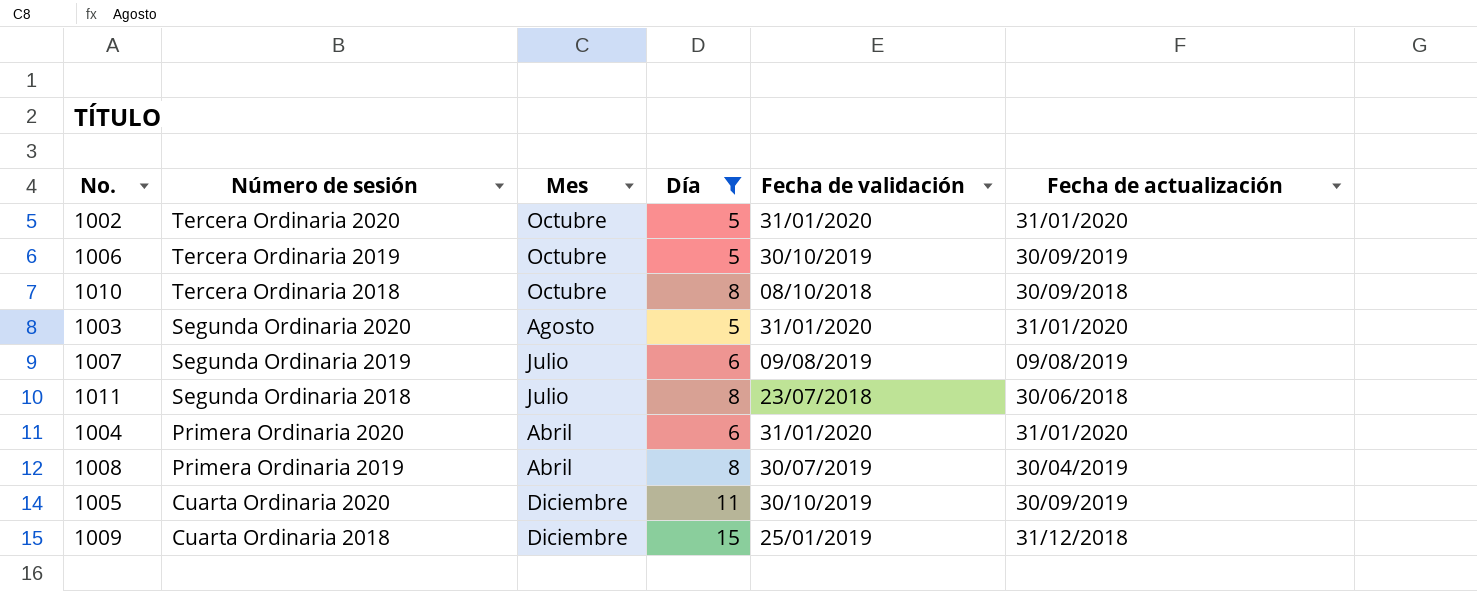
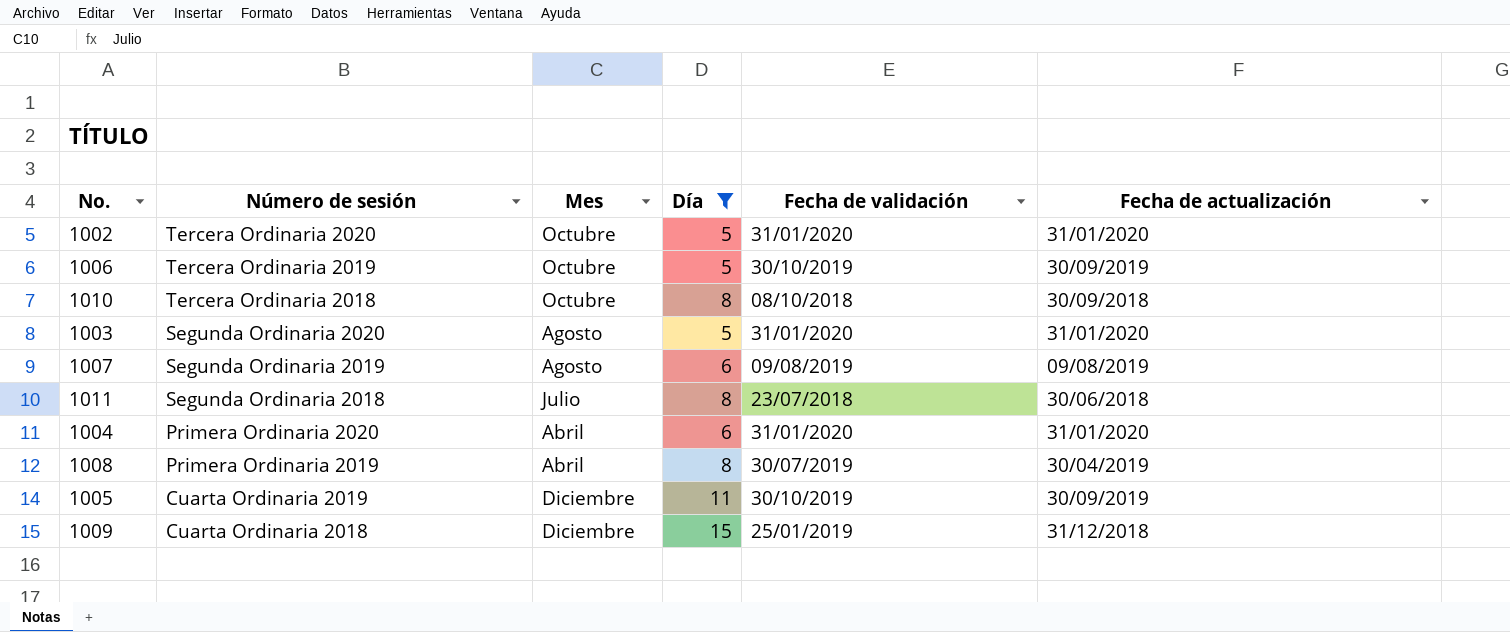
1007 | Mes: Julio -> Agosto
1005 | Número de sesión: Cuarta Ordinaria 2020 -> Cuarta Ordinaria 2019

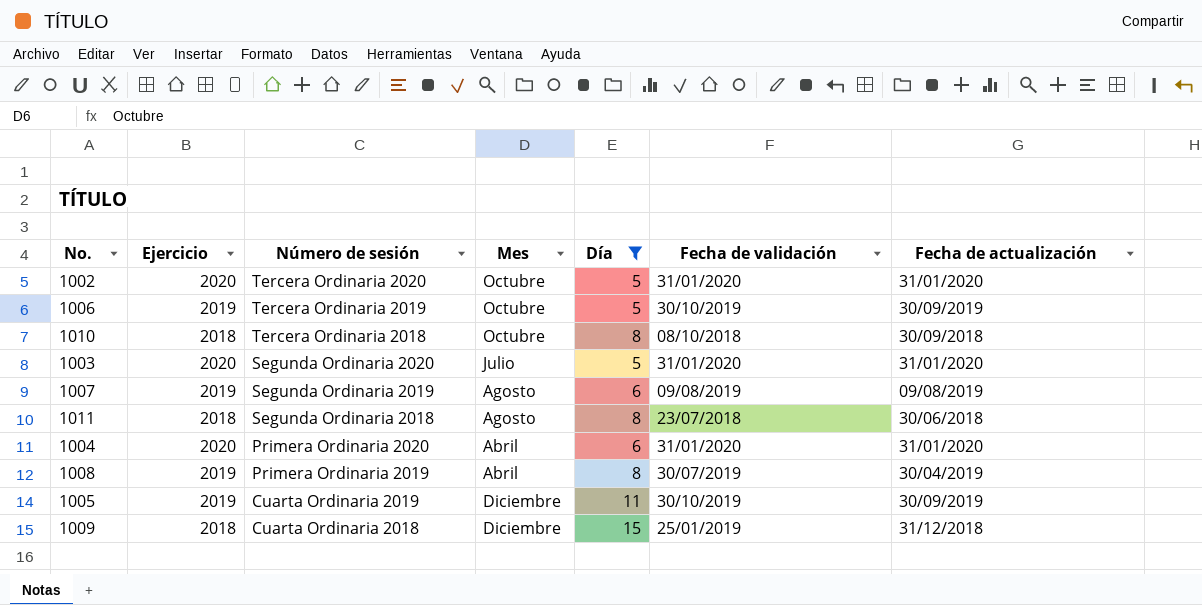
column Ejercicio | position: none -> 2
1003 | Mes: Agosto -> Julio
1011 | Mes: Julio -> Agosto

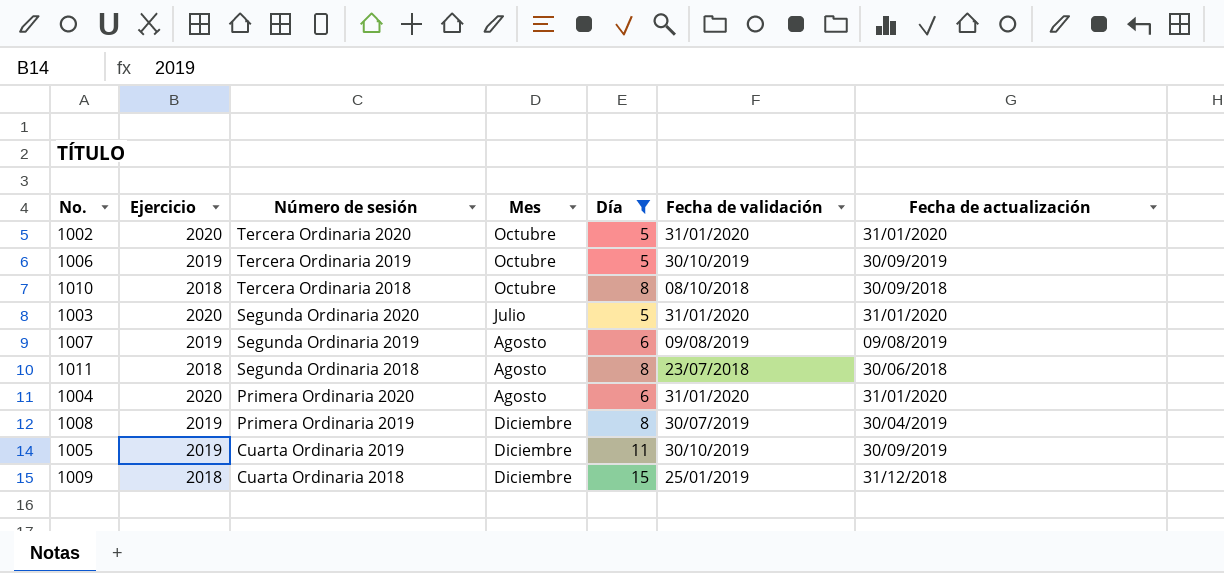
1004 | Mes: Abril -> Agosto
1008 | Mes: Abril -> Diciembre

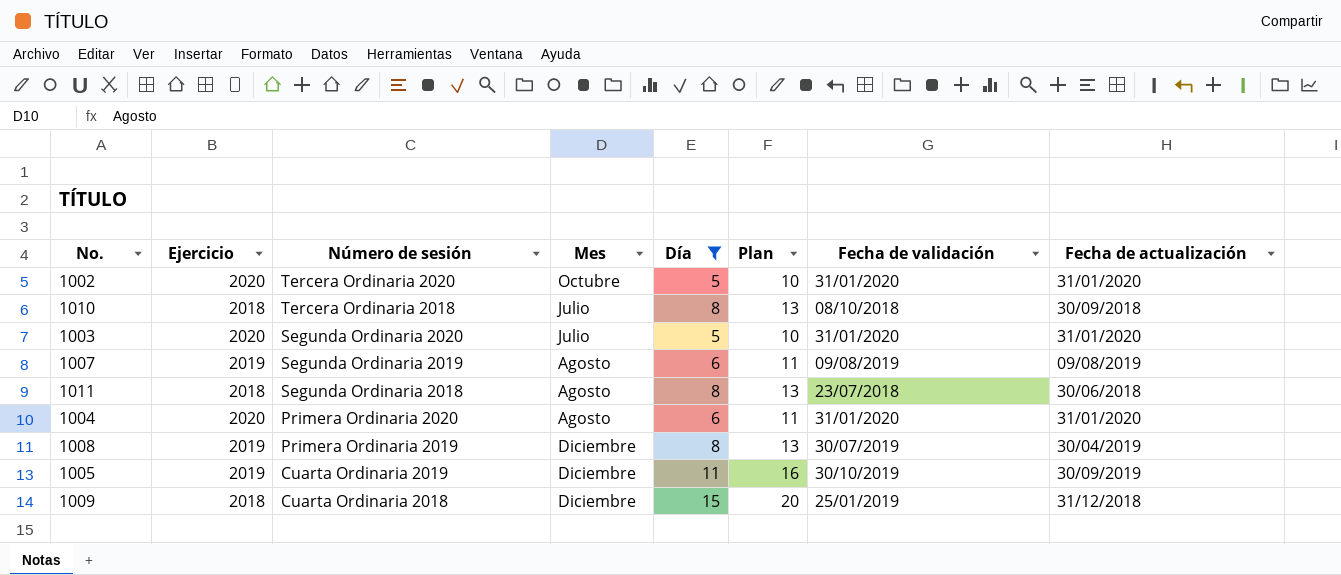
column Plan | formula: none -> [Día] + 5
row 1006: 2019 | Tercera Ordinaria 2019 | Octubre | 5 | 30/10/2019 | 30/09/2019 -> none
1010 | Mes: Octubre -> Julio

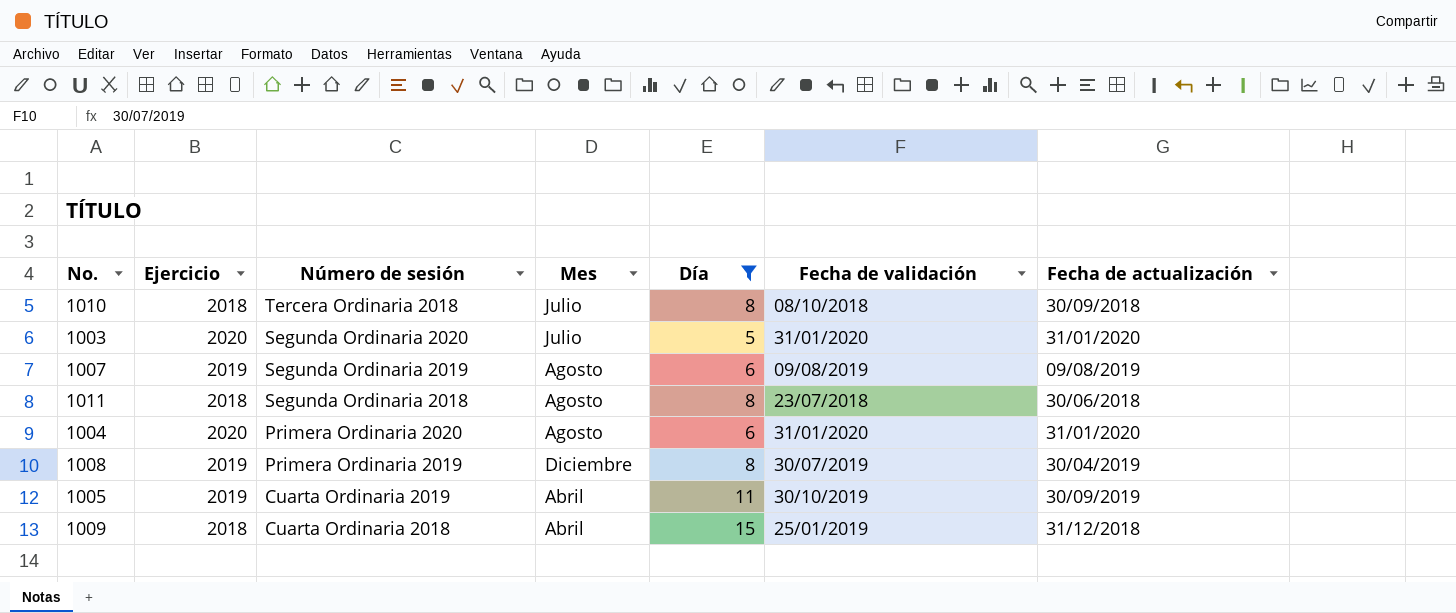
column Plan | formula: [Día] + 5 -> none
row 1002: 2020 | Tercera Ordinaria 2020 | Octubre | 5 | 10 | 31/01/2020 | 31/01/2020 -> none
1005 | Mes: Diciembre -> Abril
1009 | Mes: Diciembre -> Abril

